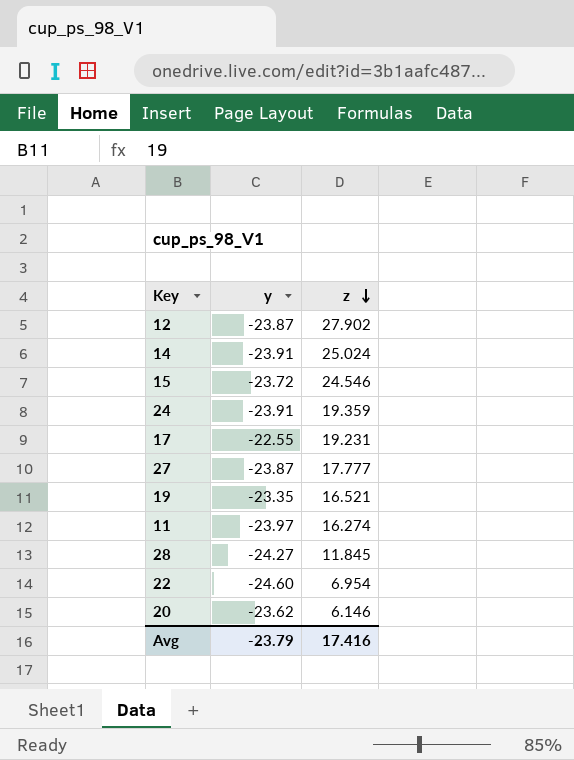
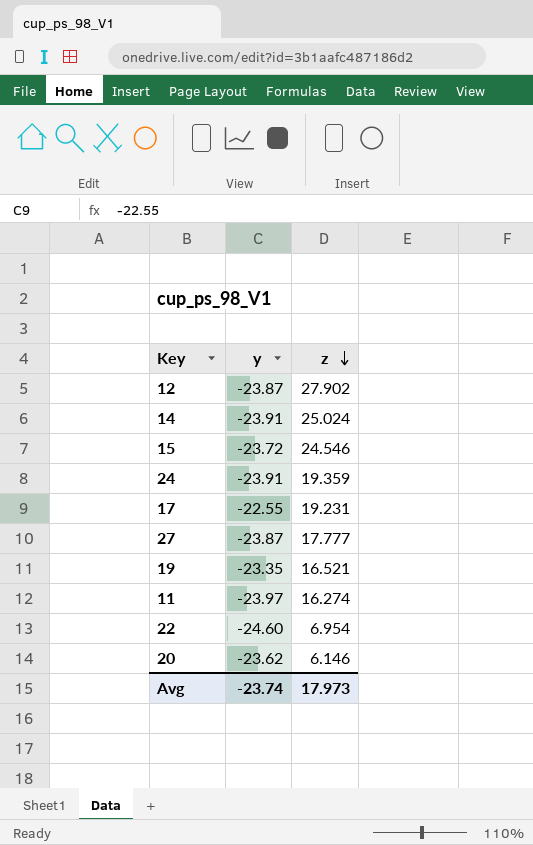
row 28: -24.27 | 11.845 -> none
Avg | y: -23.79 -> -23.74
Avg | z: 17.416 -> 17.973

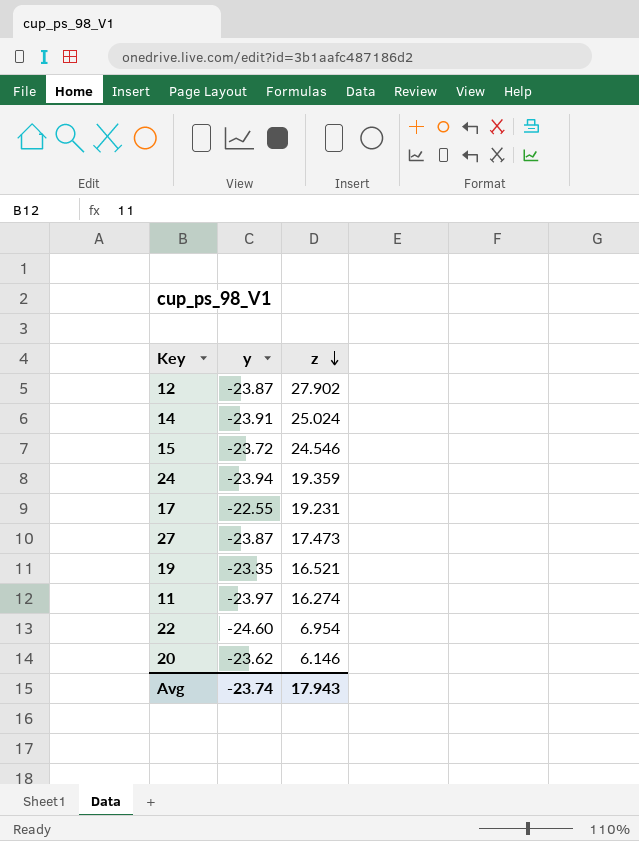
24 | y: -23.91 -> -23.94
27 | z: 17.777 -> 17.473
Avg | z: 17.973 -> 17.943

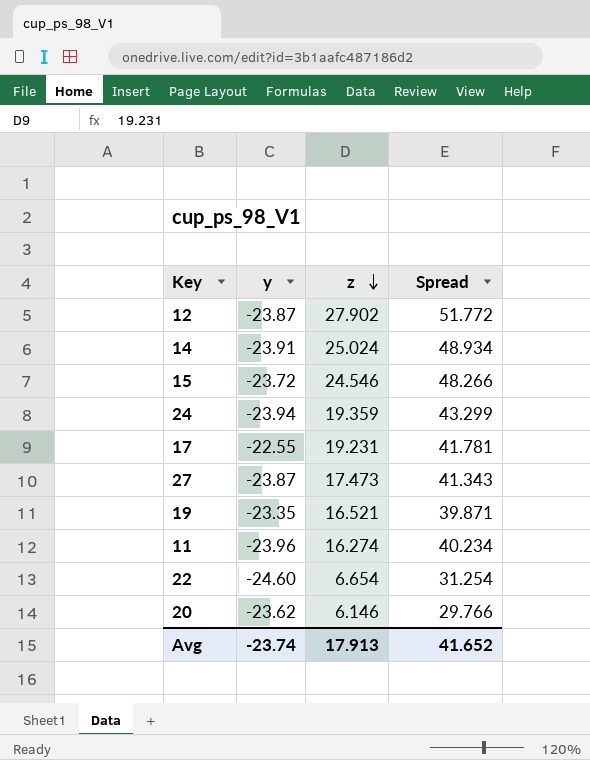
column Spread | formula: none -> [z] - [y]
11 | y: -23.97 -> -23.96
22 | z: 6.954 -> 6.654
Avg | z: 17.943 -> 17.913

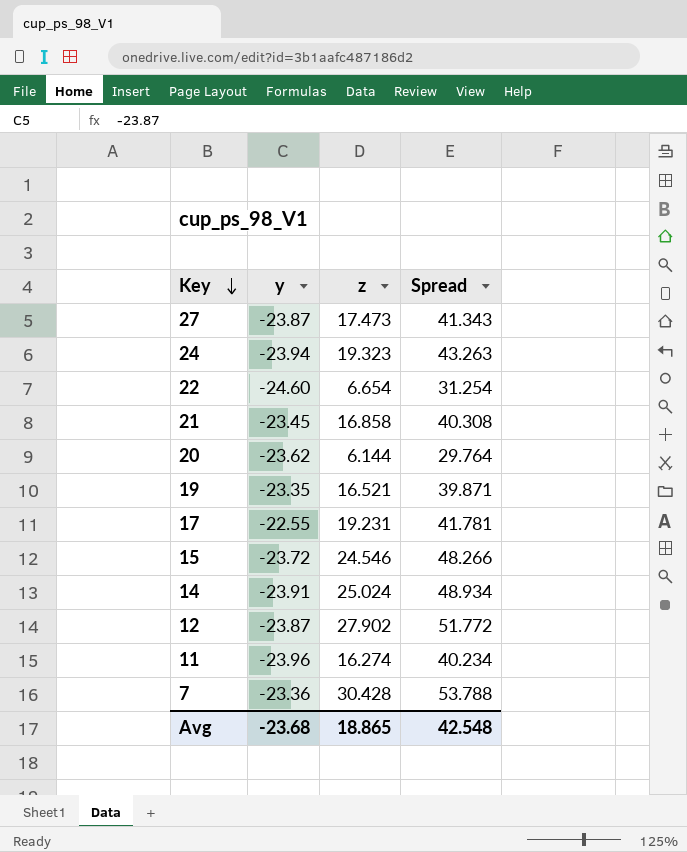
row order: z descending -> Key descending
24 | z: 19.359 -> 19.323
24 | Spread: 43.299 -> 43.263
row 21: none -> -23.45 | 16.858 | 40.308
20 | z: 6.146 -> 6.144
20 | Spread: 29.766 -> 29.764
row 7: none -> -23.36 | 30.428 | 53.788
Avg | y: -23.74 -> -23.68
Avg | z: 17.913 -> 18.865
Avg | Spread: 41.652 -> 42.548

